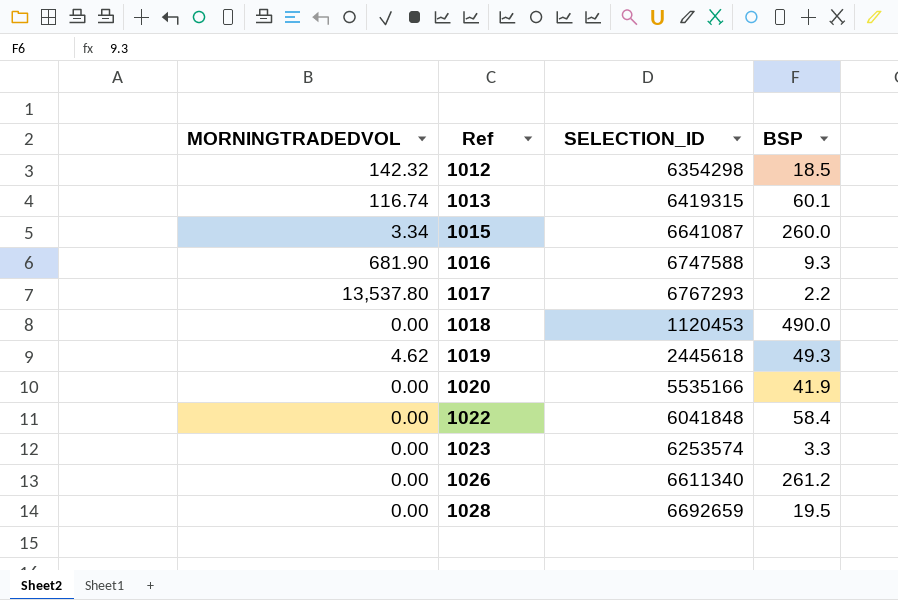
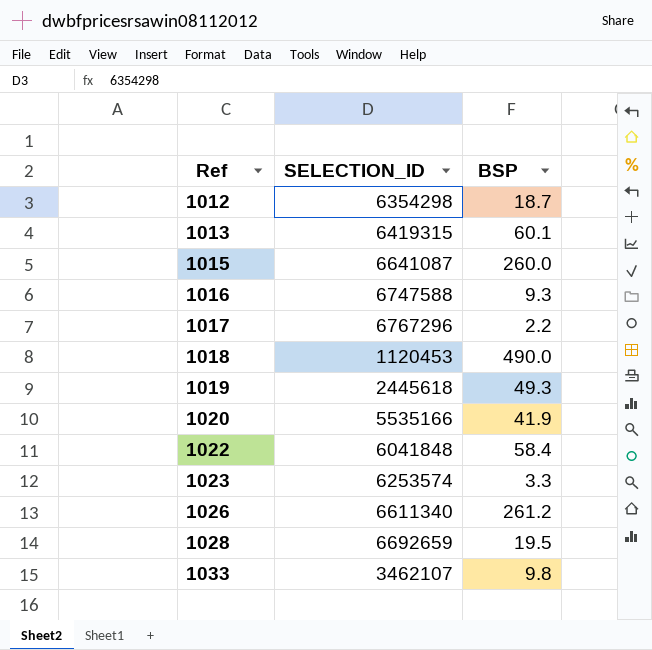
column MORNINGTRADEDVOL | position: 1 -> none
1012 | BSP: 18.5 -> 18.7
1017 | SELECTION_ID: 6767293 -> 6767296
row 1033: none -> 3462107 | 9.8

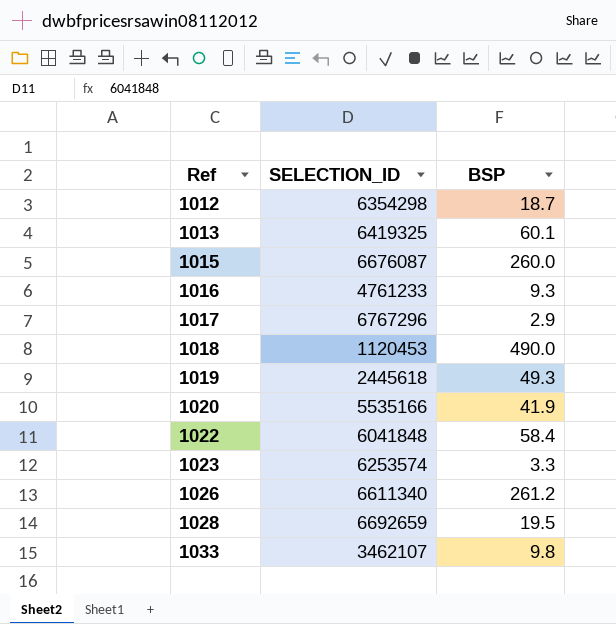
1013 | SELECTION_ID: 6419315 -> 6419325
1015 | SELECTION_ID: 6641087 -> 6676087
1016 | SELECTION_ID: 6747588 -> 4761233
1017 | BSP: 2.2 -> 2.9

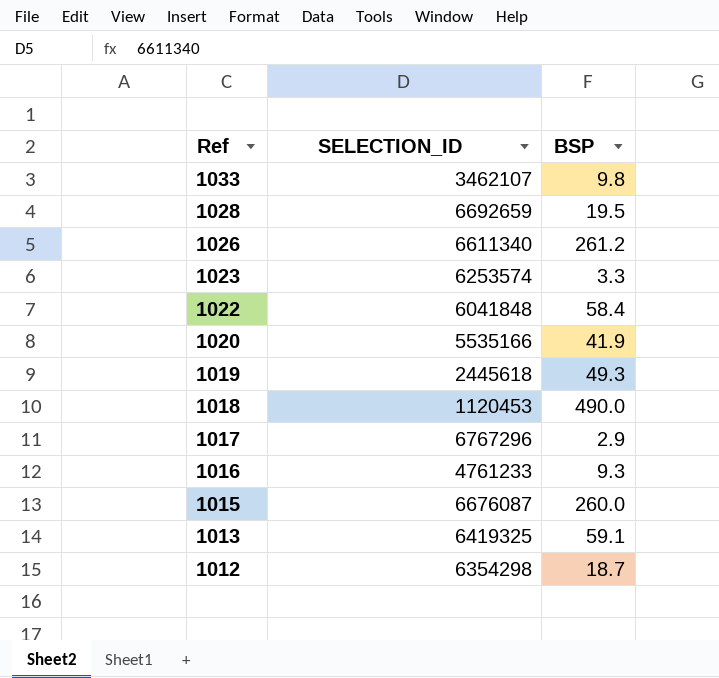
row order: Ref ascending -> Ref descending
1013 | BSP: 60.1 -> 59.1

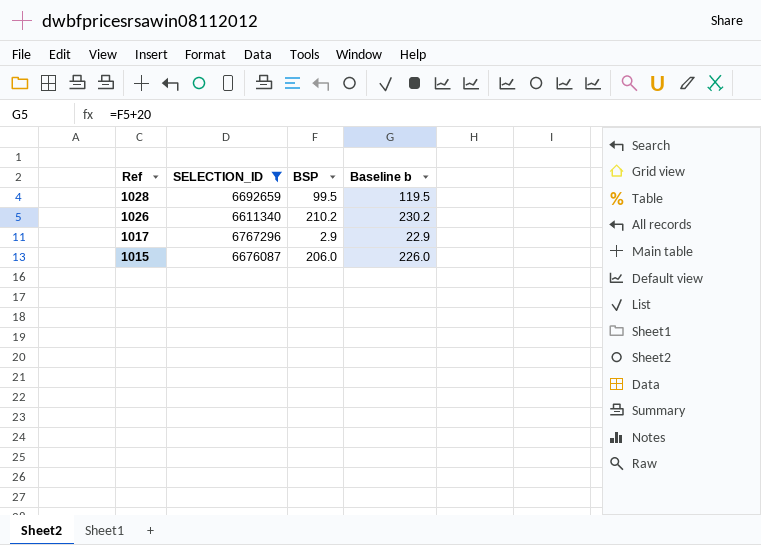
filter: none -> SELECTION_ID >= 6611340
column Baseline b | formula: none -> [BSP] + 20
1028 | BSP: 19.5 -> 99.5
1026 | BSP: 261.2 -> 210.2
1015 | BSP: 260.0 -> 206.0

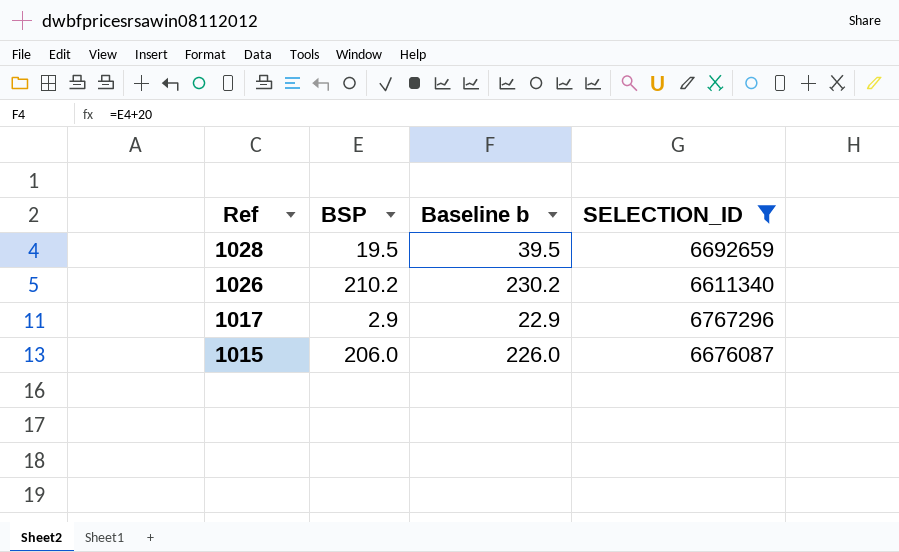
column SELECTION_ID | position: 2 -> 4
1028 | BSP: 99.5 -> 19.5
1028 | Baseline b: 119.5 -> 39.5

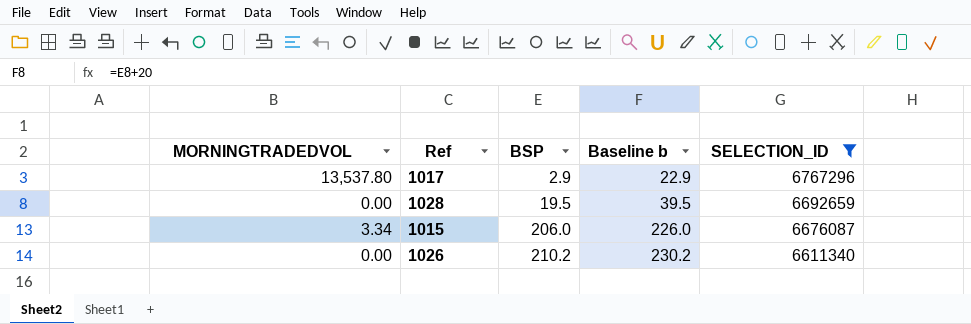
row order: Ref descending -> BSP ascending
column MORNINGTRADEDVOL | position: none -> 1

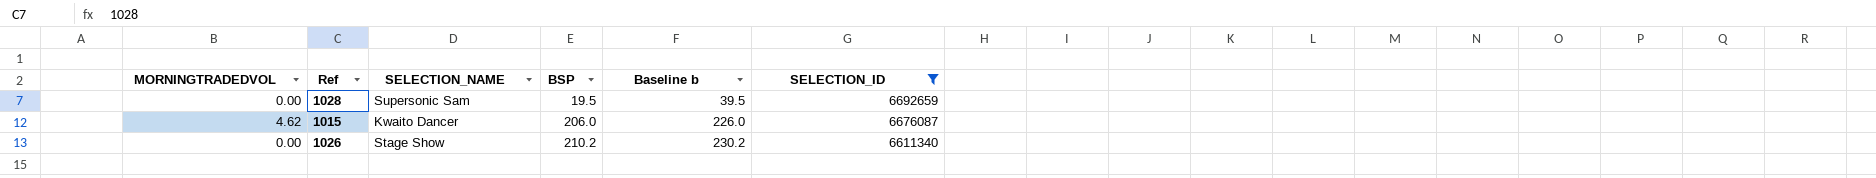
column SELECTION_NAME | position: none -> 3
row 1017: 13,537.80 | 2.9 | 22.9 | 6767296 -> none
1015 | MORNINGTRADEDVOL: 3.34 -> 4.62

